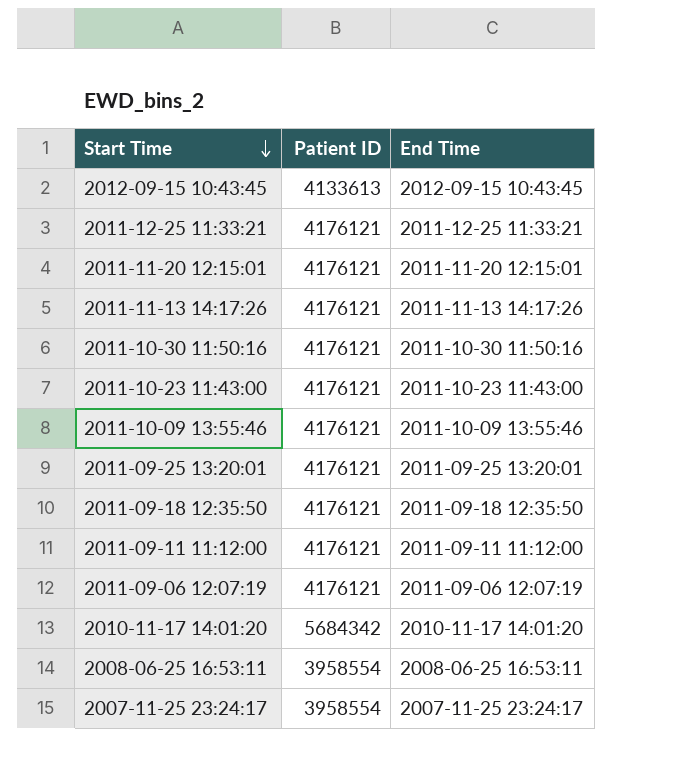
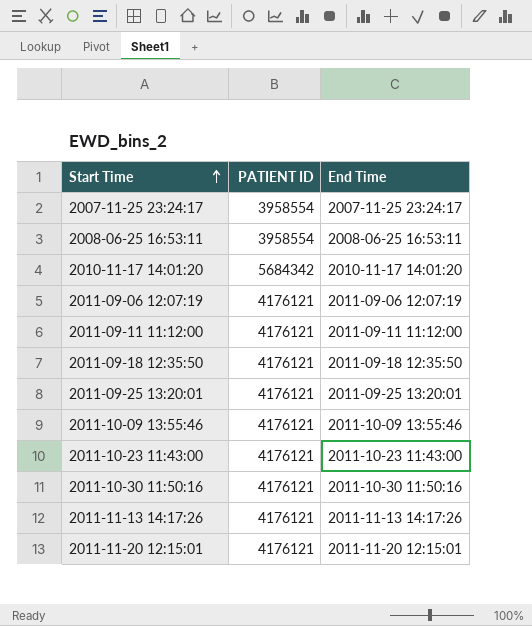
row order: Start Time descending -> Start Time ascending
column name: Patient ID -> PATIENT ID
row 2012-09-15 10:43:45: 4133613 | 2012-09-15 10:43:45 -> none
row 2011-12-25 11:33:21: 4176121 | 2011-12-25 11:33:21 -> none

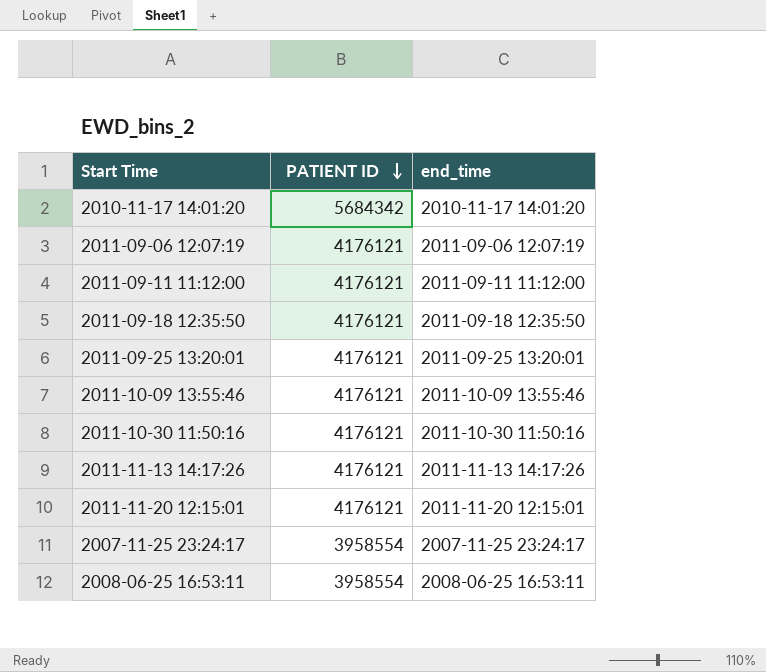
row order: Start Time ascending -> PATIENT ID descending
column name: End Time -> end_time
row 2011-10-23 11:43:00: 4176121 | 2011-10-23 11:43:00 -> none

